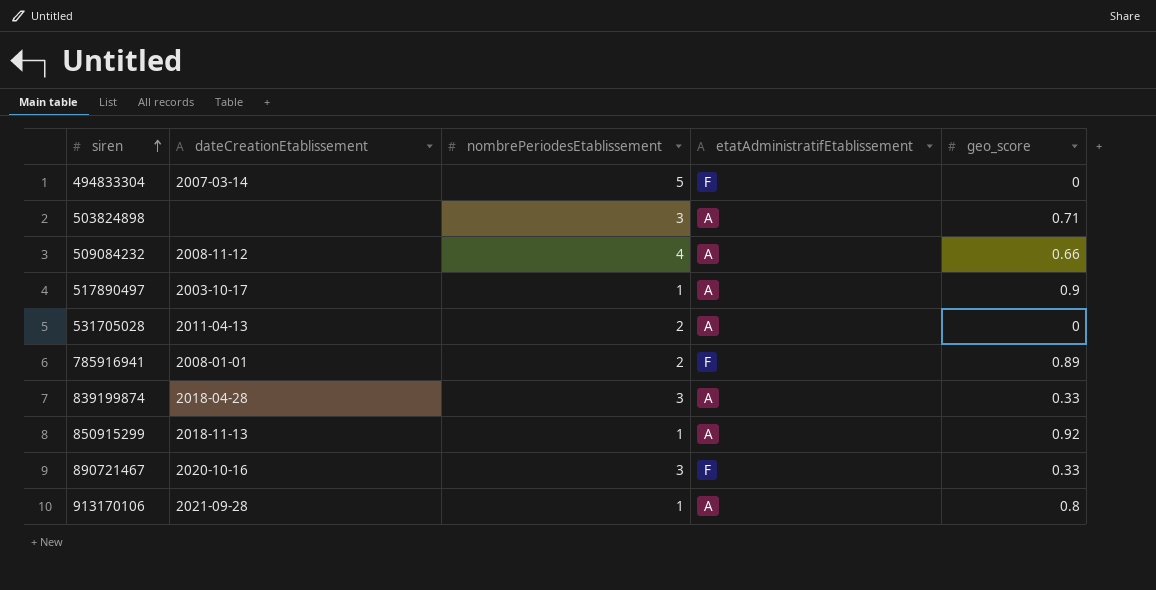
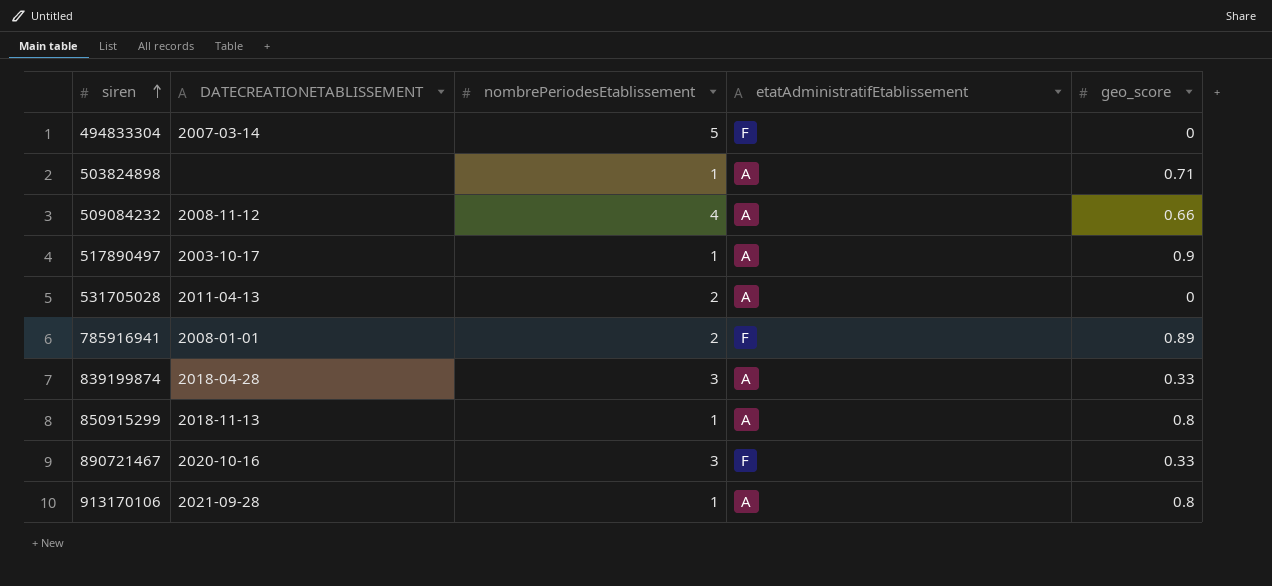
column name: dateCreationEtablissement -> DATECREATIONETABLISSEMENT
503824898 | nombrePeriodesEtablissement: 3 -> 1
850915299 | geo_score: 0.92 -> 0.8

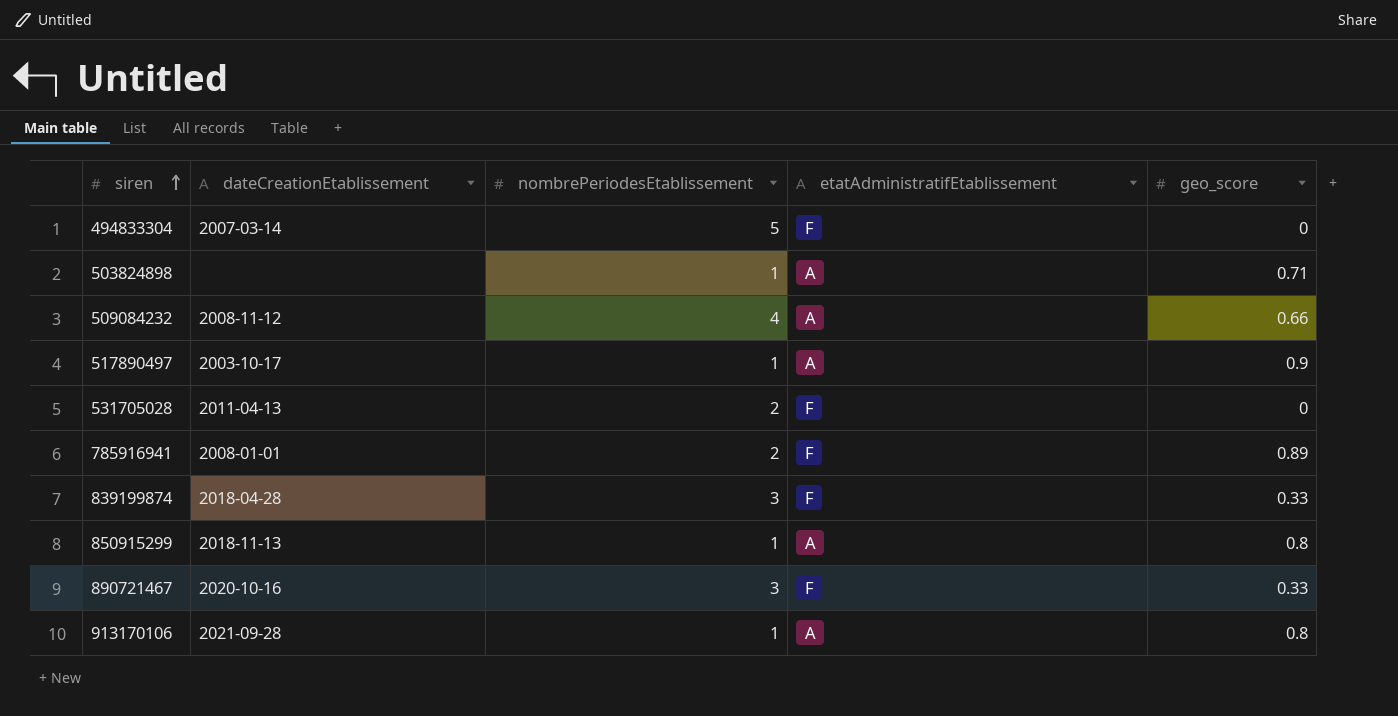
column name: DATECREATIONETABLISSEMENT -> dateCreationEtablissement
531705028 | etatAdministratifEtablissement: A -> F
839199874 | etatAdministratifEtablissement: A -> F

